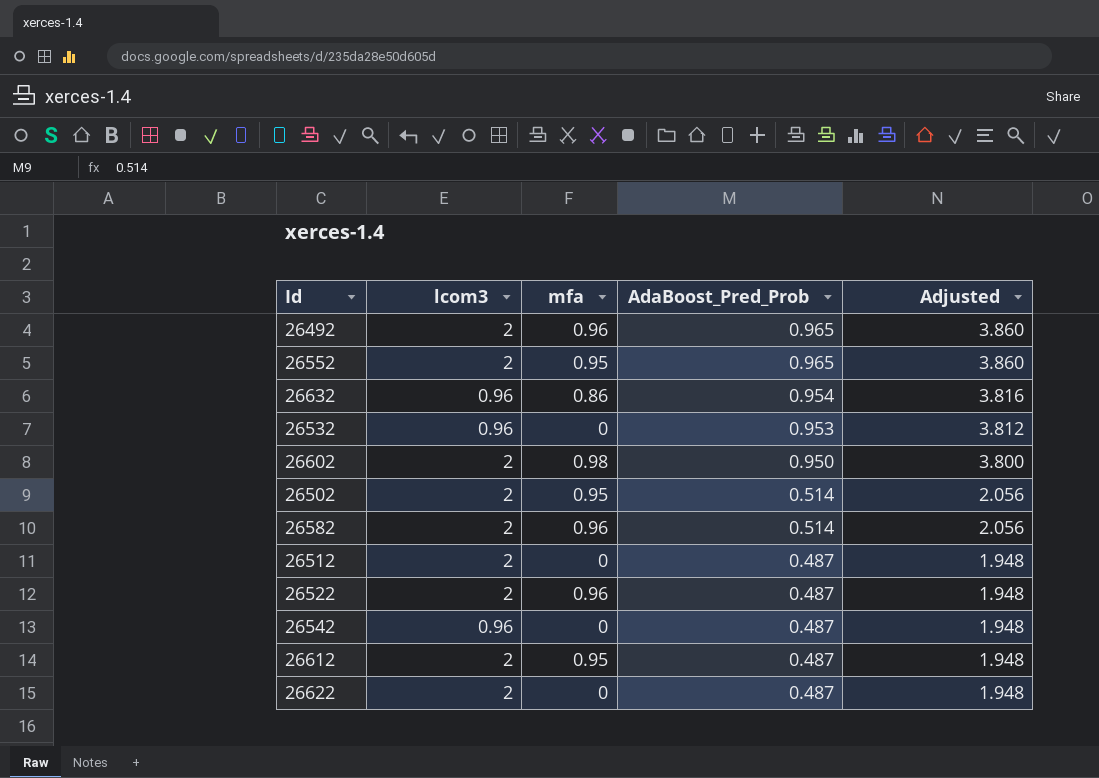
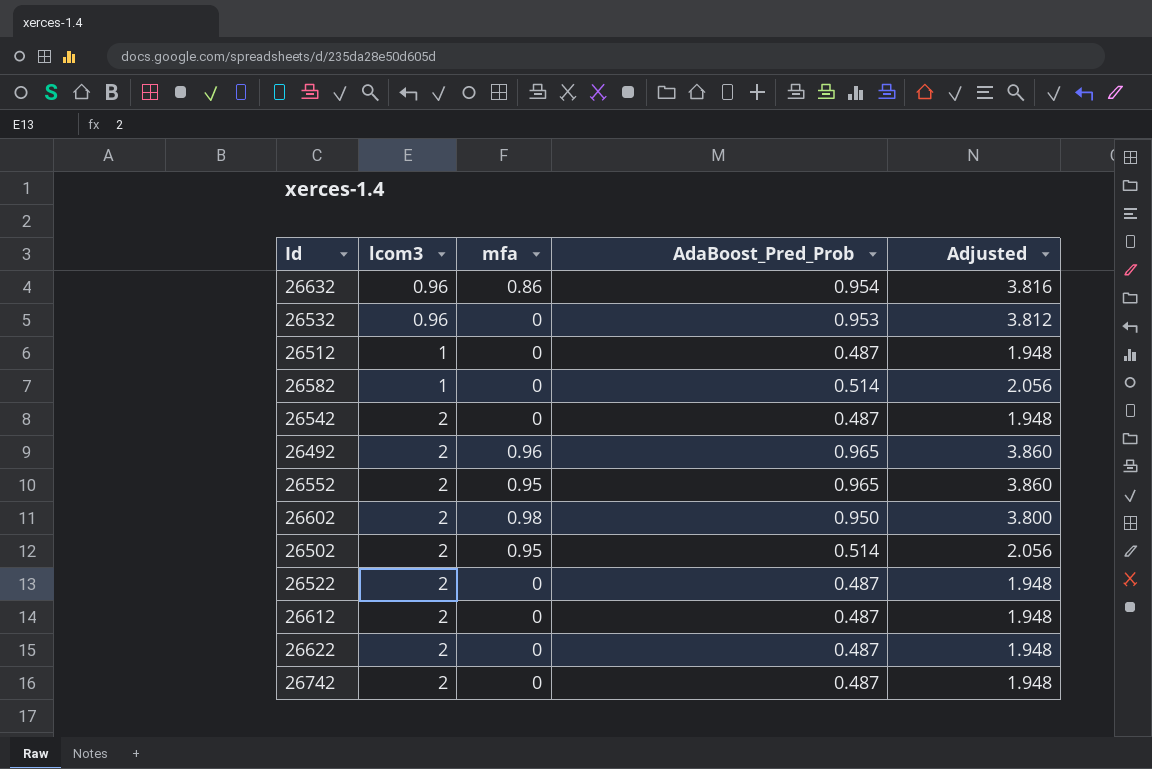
row order: AdaBoost_Pred_Prob descending -> lcom3 ascending
26512 | lcom3: 2 -> 1
26582 | lcom3: 2 -> 1
26582 | mfa: 0.96 -> 0
26542 | lcom3: 0.96 -> 2
26522 | mfa: 0.96 -> 0
26612 | mfa: 0.95 -> 0
row 26742: none -> 2 | 0 | 0.487 | 1.948

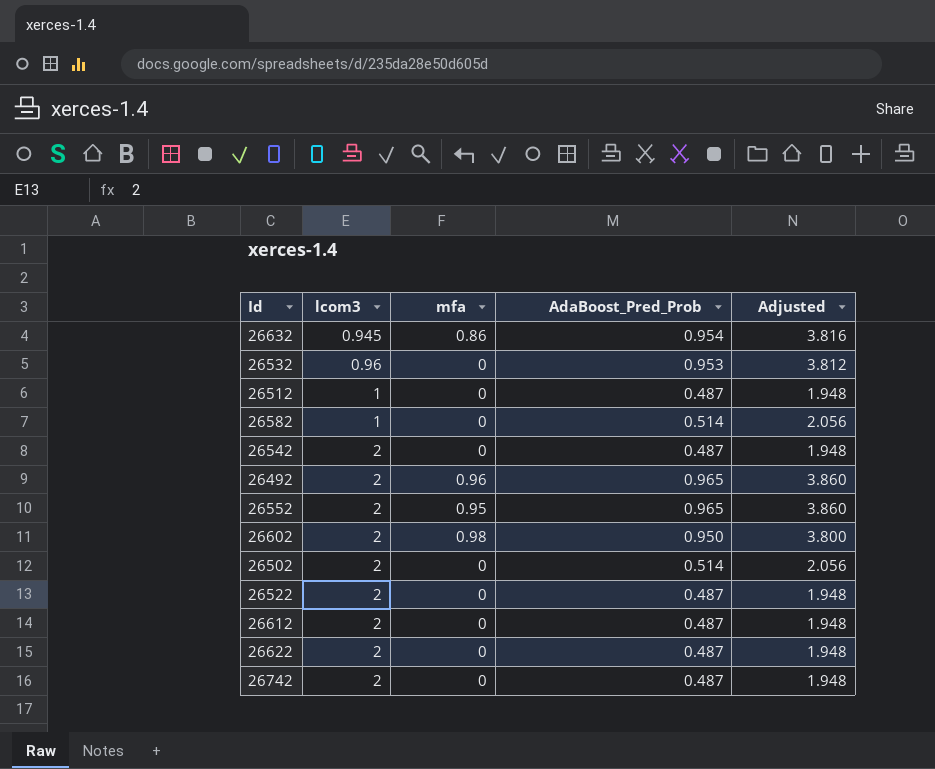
26632 | lcom3: 0.96 -> 0.945
26502 | mfa: 0.95 -> 0

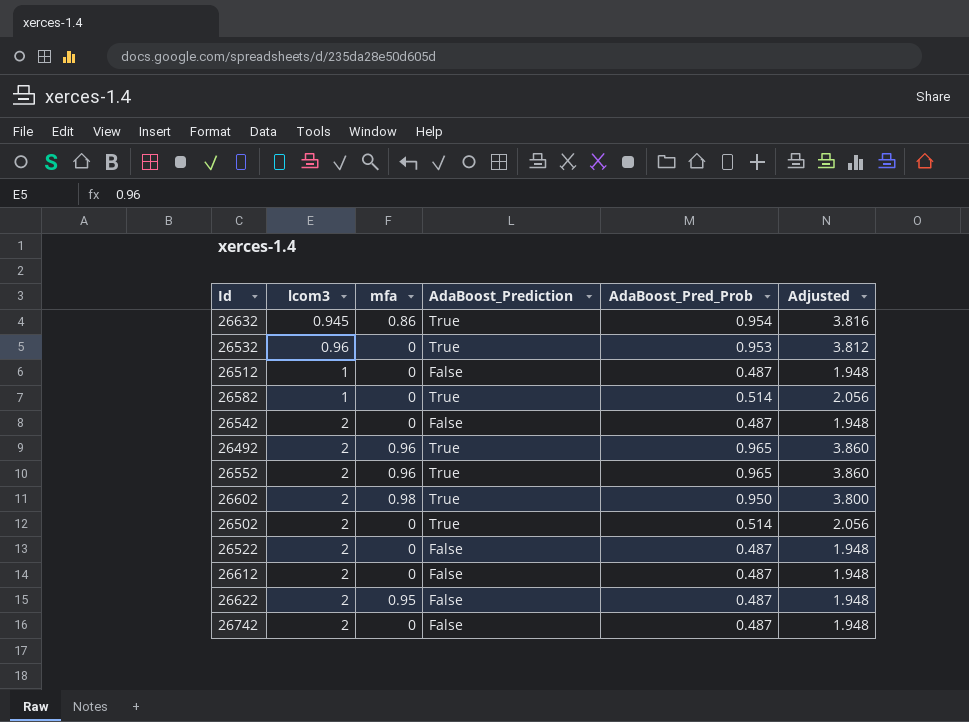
column AdaBoost_Prediction | position: none -> 4
26552 | mfa: 0.95 -> 0.96
26622 | mfa: 0 -> 0.95

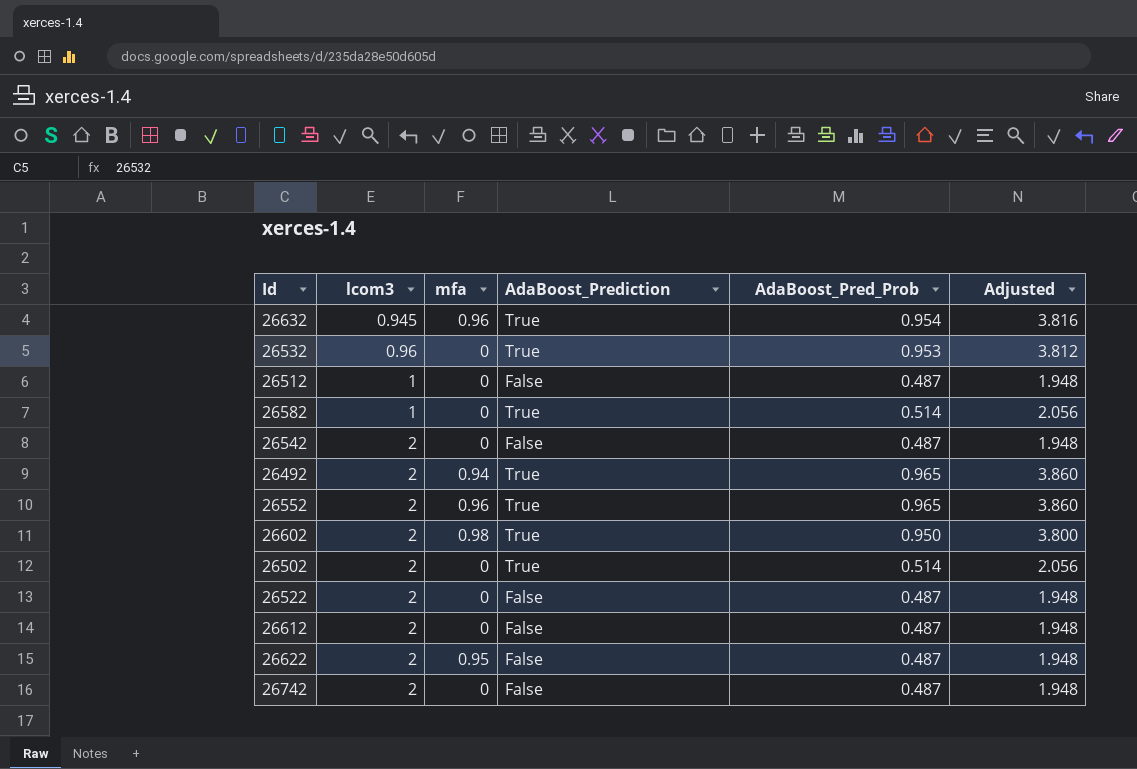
26632 | mfa: 0.86 -> 0.96
26492 | mfa: 0.96 -> 0.94

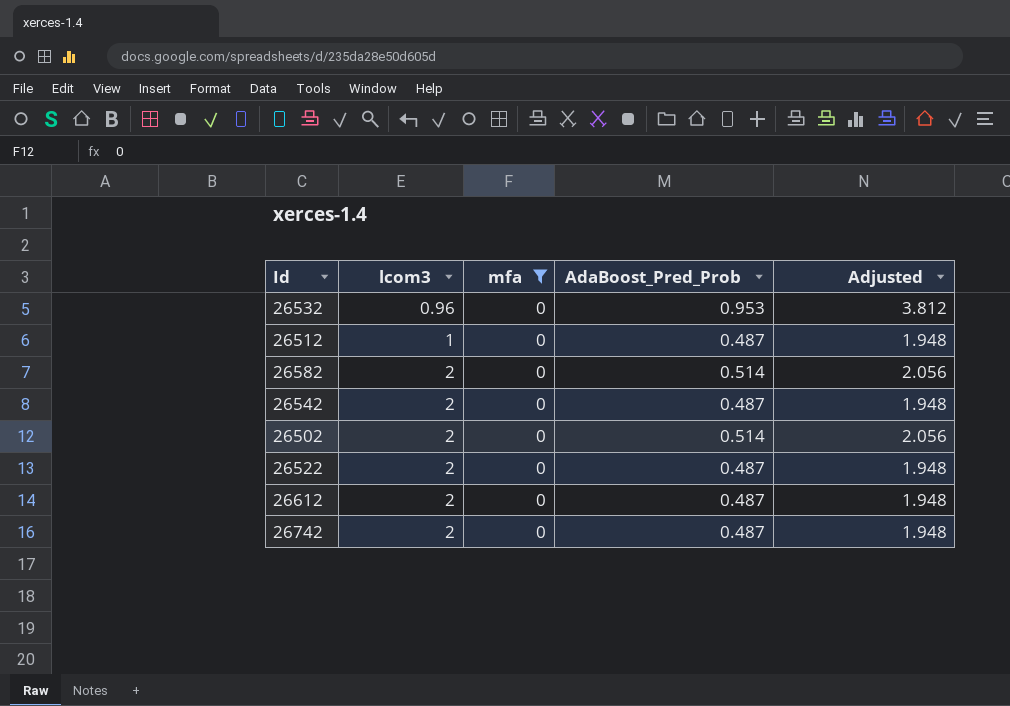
filter: none -> mfa = 0
column AdaBoost_Prediction | position: 4 -> none
26582 | lcom3: 1 -> 2

